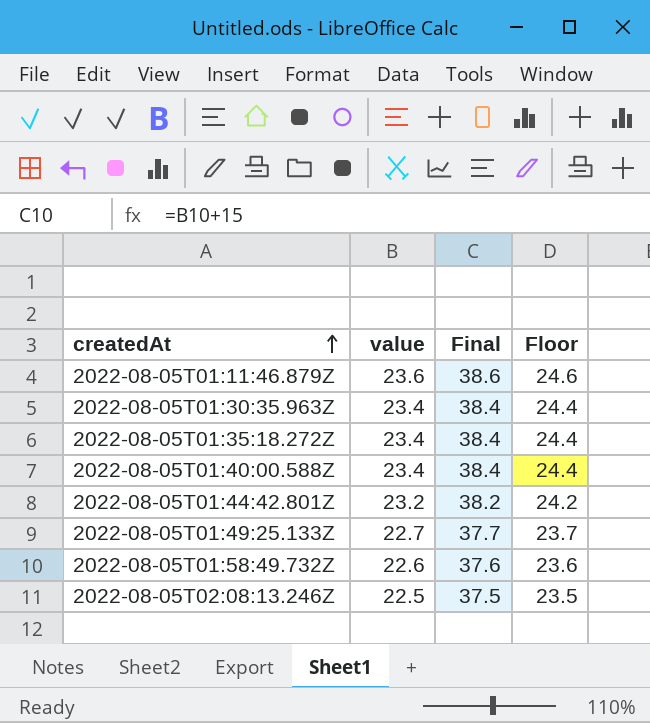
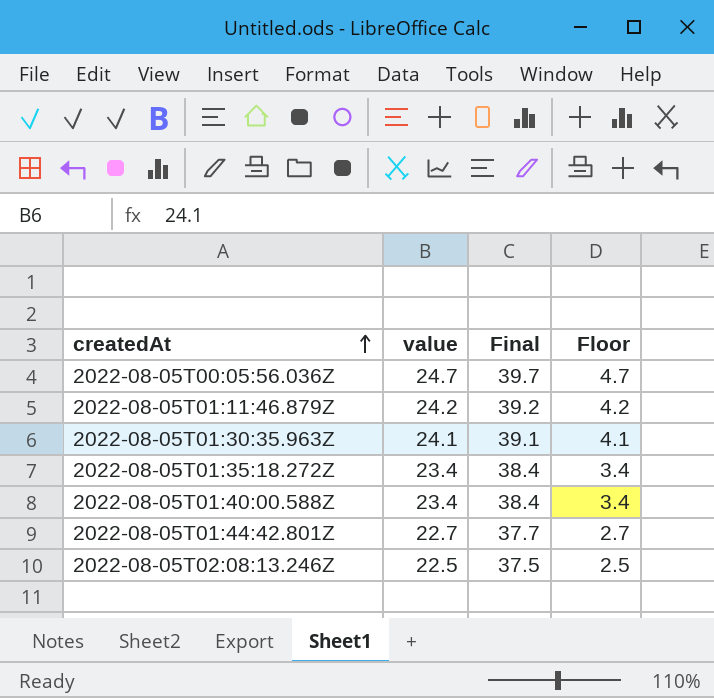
column Floor | formula: [value] + 1 -> [value] - 20
row 2022-08-05T01:49:25.133Z: 22.7 | 37.7 | 23.7 -> none
row 2022-08-05T01:58:49.732Z: 22.6 | 37.6 | 23.6 -> none
row 2022-08-05T00:05:56.036Z: none -> 24.7 | 39.7 | 4.7
2022-08-05T01:11:46.879Z | value: 23.6 -> 24.2
2022-08-05T01:11:46.879Z | Final: 38.6 -> 39.2
2022-08-05T01:30:35.963Z | value: 23.4 -> 24.1
2022-08-05T01:30:35.963Z | Final: 38.4 -> 39.1
2022-08-05T01:44:42.801Z | value: 23.2 -> 22.7
2022-08-05T01:44:42.801Z | Final: 38.2 -> 37.7

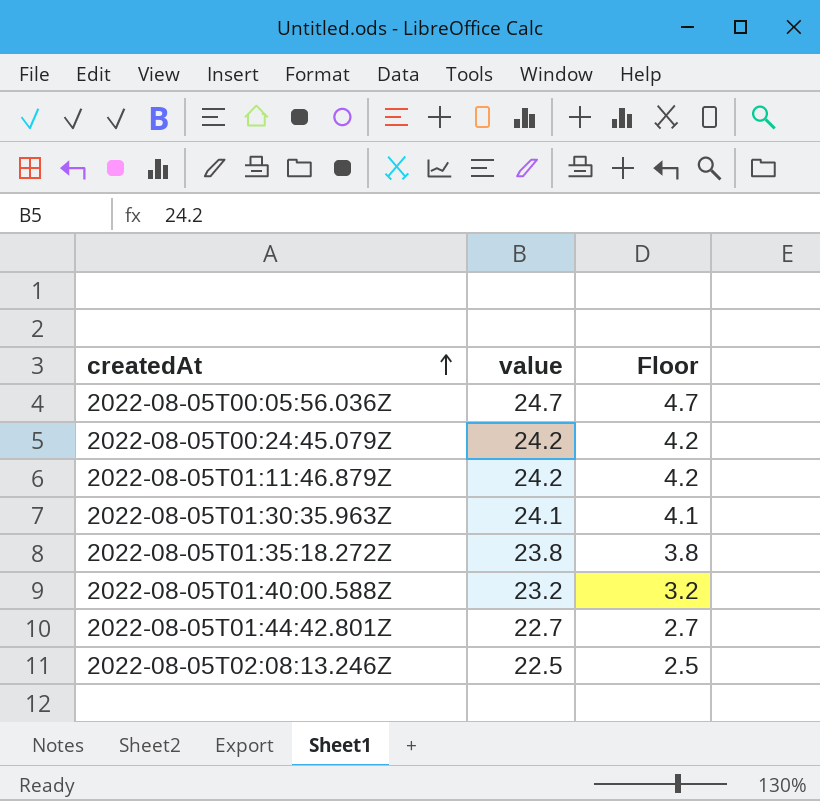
column Final | formula: [value] + 15 -> none
row 2022-08-05T00:24:45.079Z: none -> 24.2 | 4.2
2022-08-05T01:35:18.272Z | value: 23.4 -> 23.8
2022-08-05T01:35:18.272Z | Floor: 3.4 -> 3.8
2022-08-05T01:40:00.588Z | value: 23.4 -> 23.2
2022-08-05T01:40:00.588Z | Floor: 3.4 -> 3.2

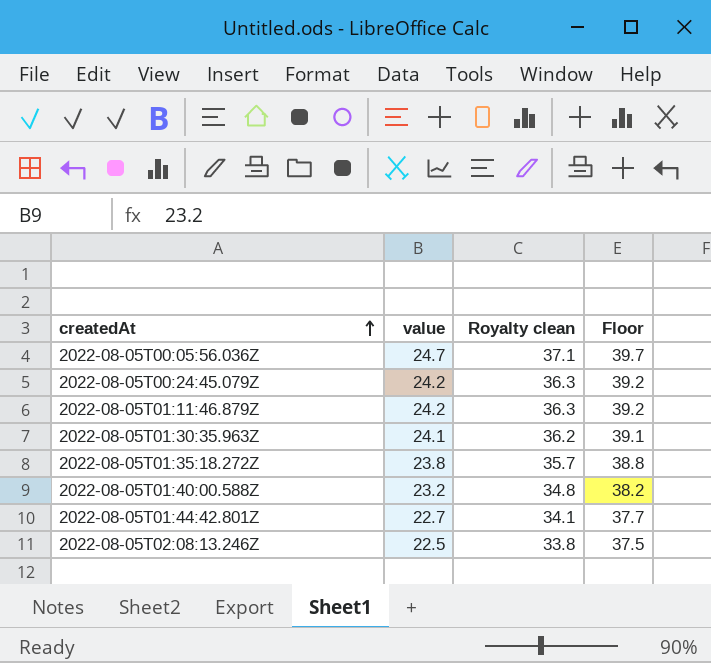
column Royalty clean | formula: none -> [value] * 1.5
column Floor | formula: [value] - 20 -> [value] + 15

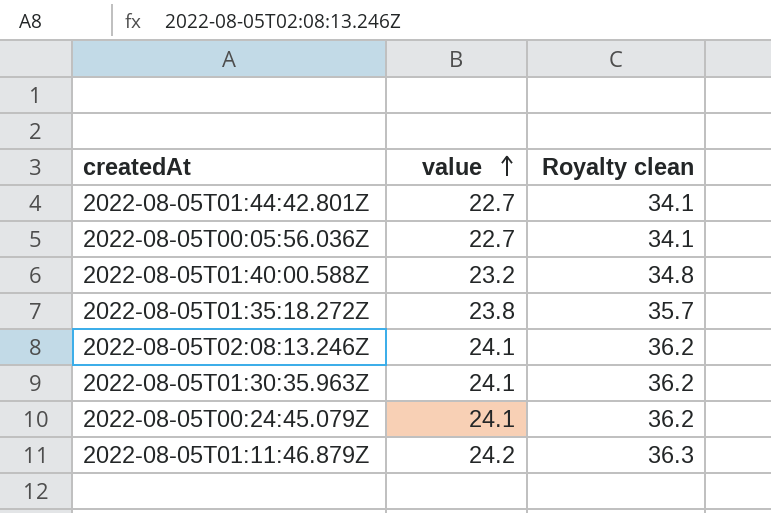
row order: createdAt ascending -> value ascending
column Floor | formula: [value] + 15 -> none
2022-08-05T00:05:56.036Z | value: 24.7 -> 22.7
2022-08-05T00:05:56.036Z | Royalty clean: 37.1 -> 34.1
2022-08-05T02:08:13.246Z | value: 22.5 -> 24.1
2022-08-05T02:08:13.246Z | Royalty clean: 33.8 -> 36.2
2022-08-05T00:24:45.079Z | value: 24.2 -> 24.1
2022-08-05T00:24:45.079Z | Royalty clean: 36.3 -> 36.2

